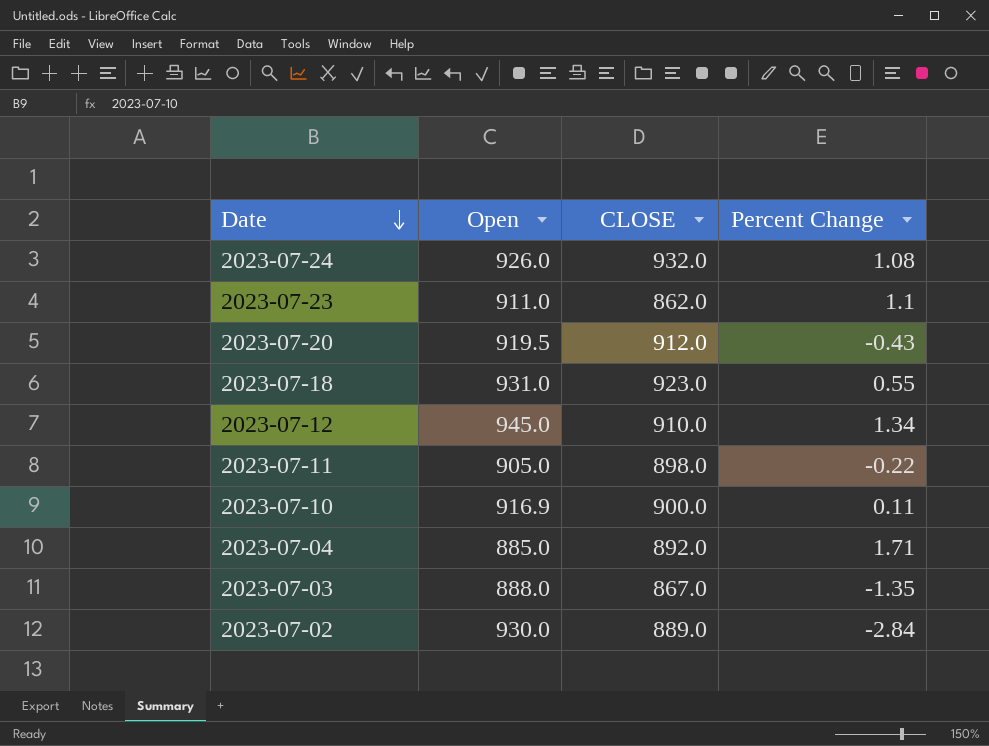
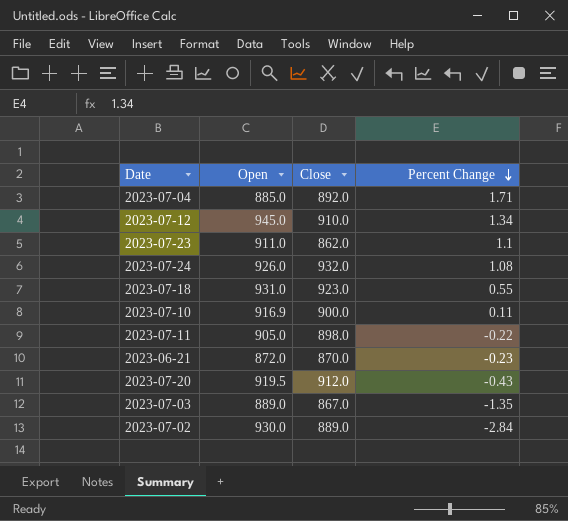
row order: Date descending -> Percent Change descending
column name: CLOSE -> Close
row 2023-06-21: none -> 872.0 | 870.0 | -0.23
2023-07-03 | Open: 888.0 -> 889.0

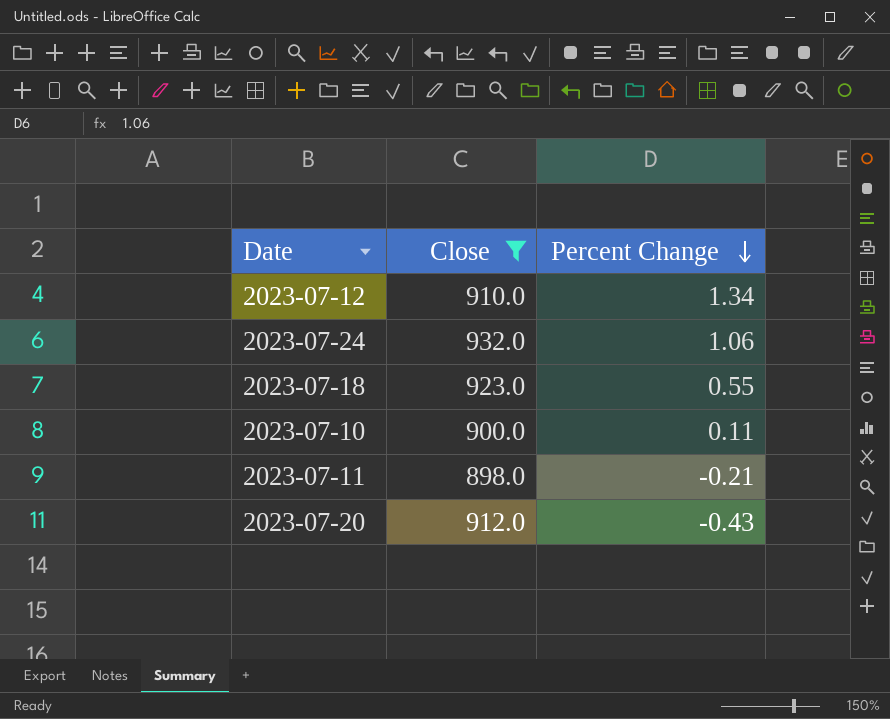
filter: none -> Close >= 898.0
column Open | position: 2 -> none
2023-07-24 | Percent Change: 1.08 -> 1.06
2023-07-11 | Percent Change: -0.22 -> -0.21

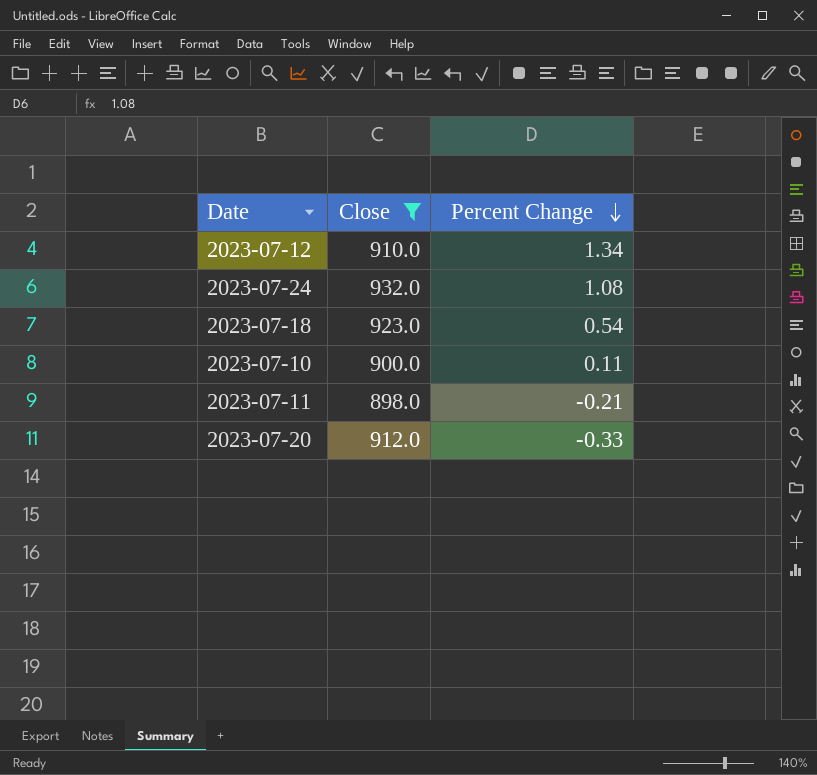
2023-07-24 | Percent Change: 1.06 -> 1.08
2023-07-18 | Percent Change: 0.55 -> 0.54
2023-07-20 | Percent Change: -0.43 -> -0.33

